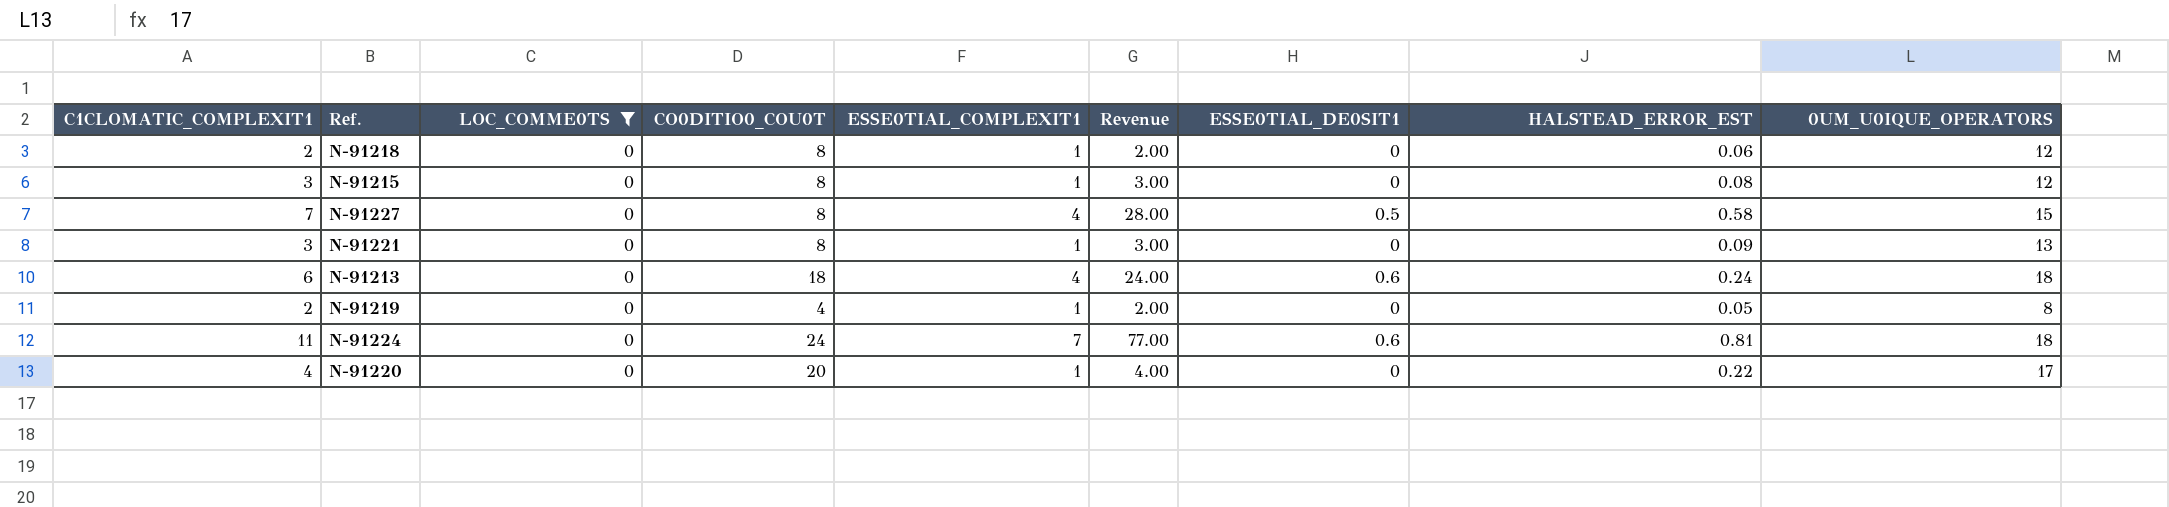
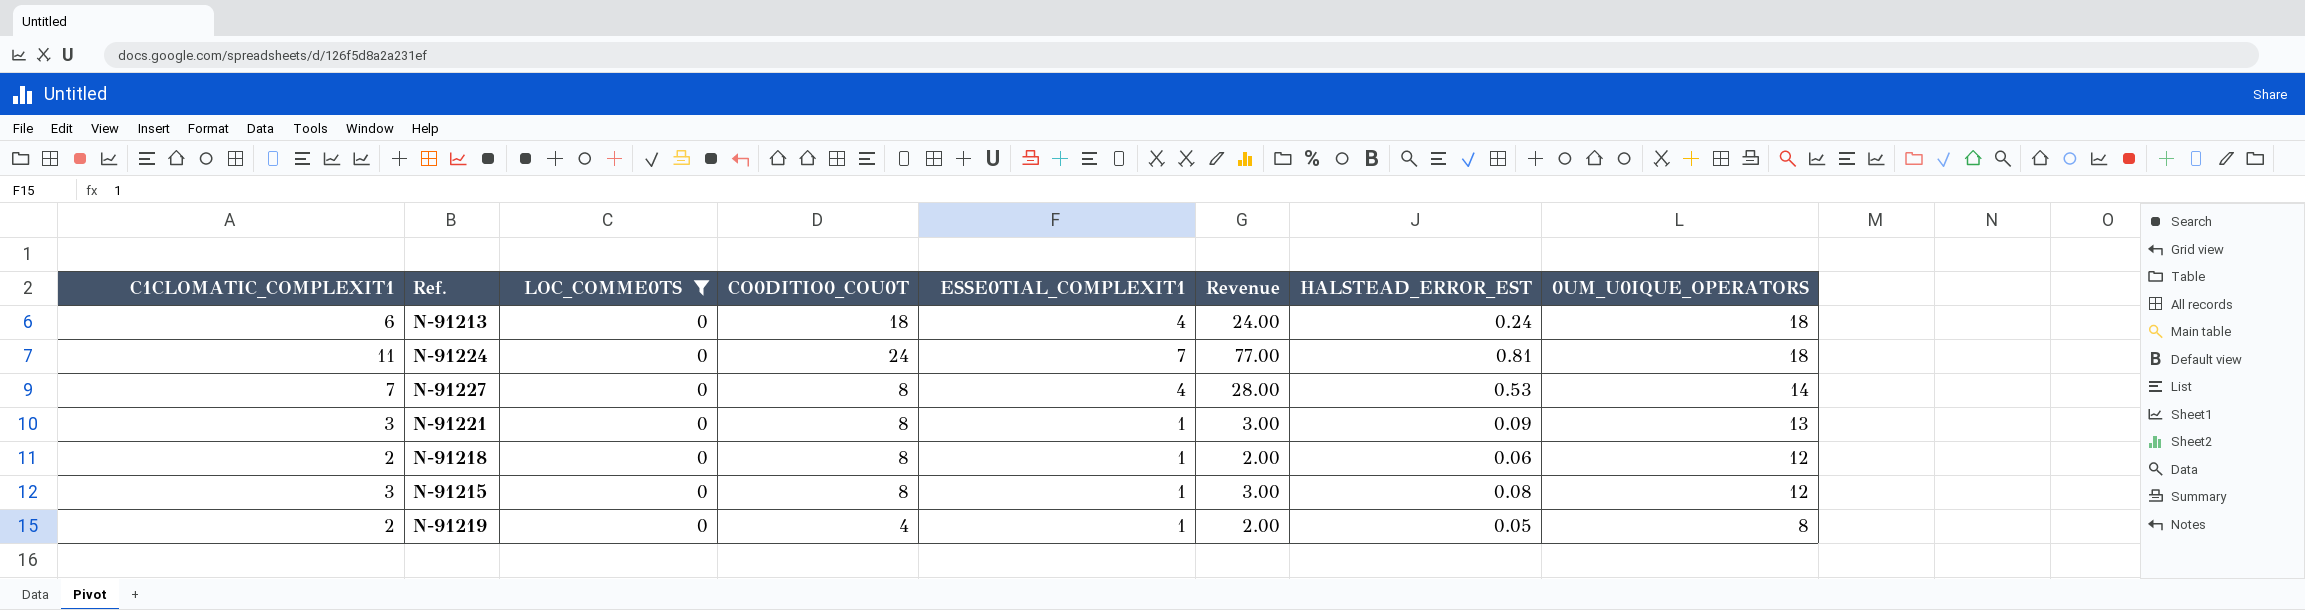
row order: none -> 0UM_U0IQUE_OPERATORS descending
column ESSE0TIAL_DE0SIT1 | position: 7 -> none
row N-91220: 4 | 0 | 20 | 1 | 4.00 | 0 | 0.22 | 17 -> none
N-91227 | HALSTEAD_ERROR_EST: 0.58 -> 0.53
N-91227 | 0UM_U0IQUE_OPERATORS: 15 -> 14

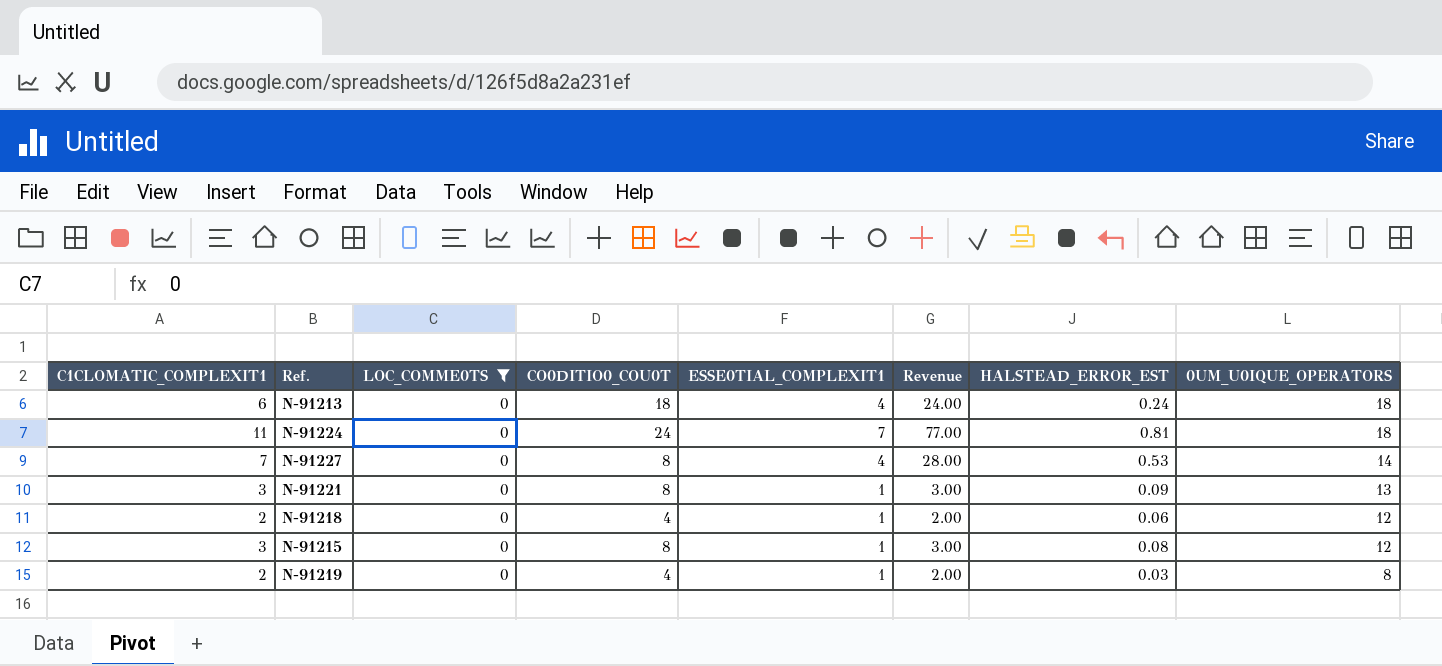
N-91218 | CO0DITIO0_COU0T: 8 -> 4
N-91219 | HALSTEAD_ERROR_EST: 0.05 -> 0.03

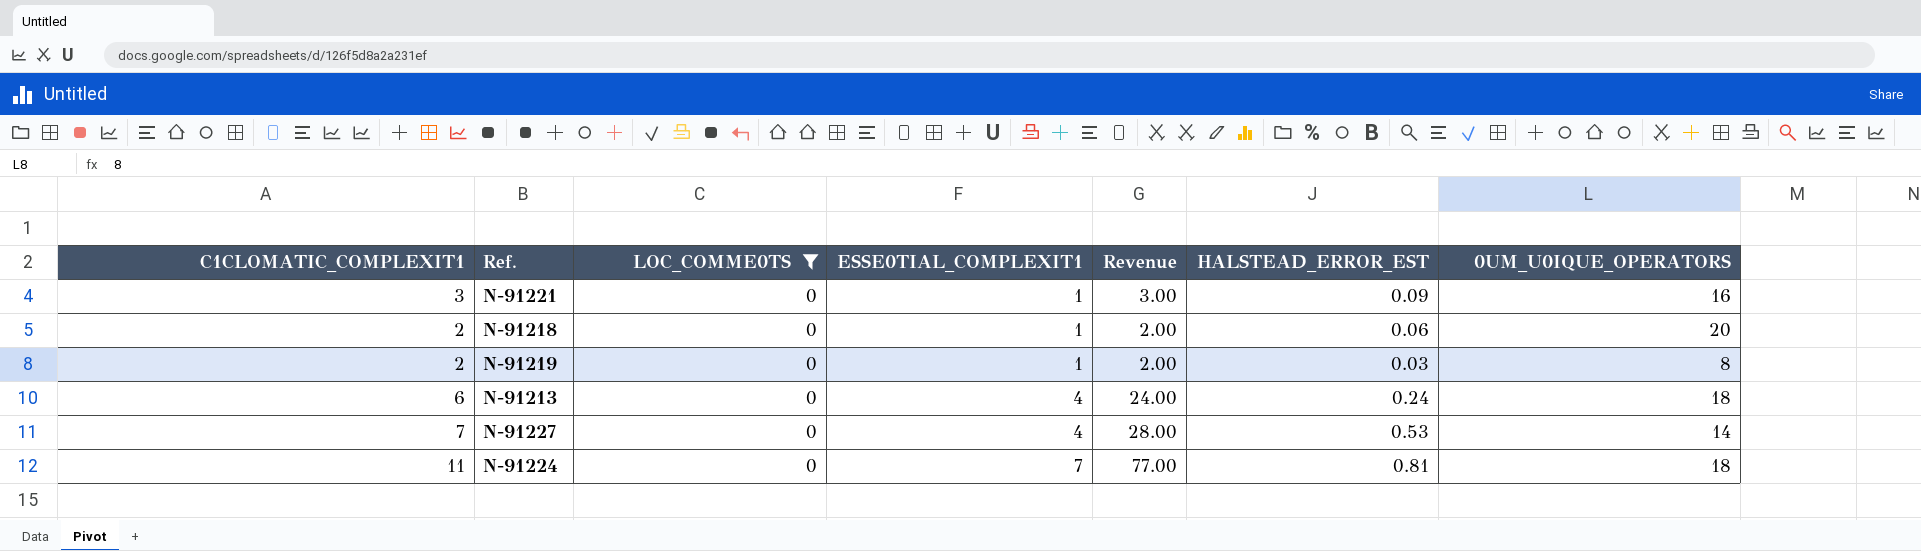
row order: 0UM_U0IQUE_OPERATORS descending -> ESSE0TIAL_COMPLEXIT1 ascending
column CO0DITIO0_COU0T | position: 4 -> none
row N-91215: 3 | 0 | 8 | 1 | 3.00 | 0.08 | 12 -> none
N-91221 | 0UM_U0IQUE_OPERATORS: 13 -> 16
N-91218 | 0UM_U0IQUE_OPERATORS: 12 -> 20

